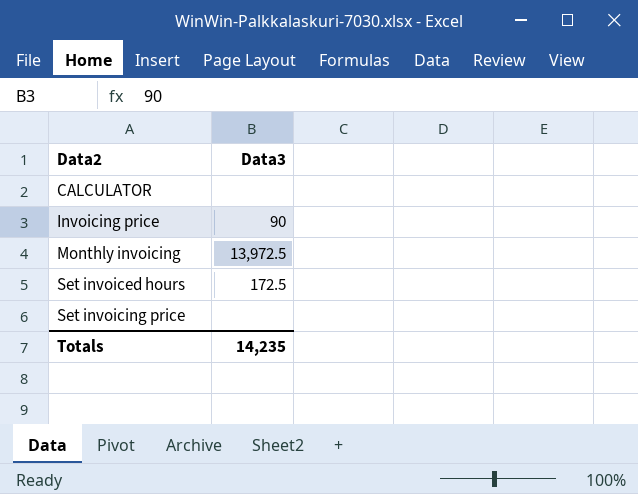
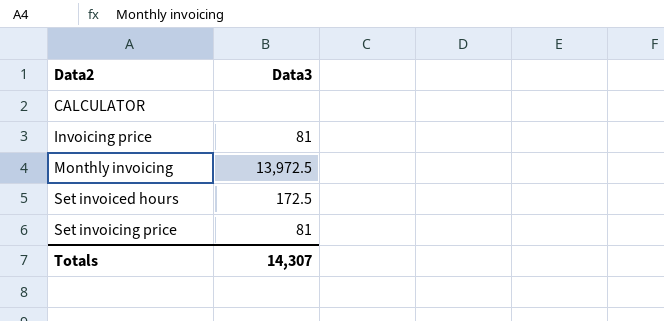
Invoicing price | Data3: 90 -> 81
Set invoicing price | Data3: none -> 81
Totals | Data3: 14,235 -> 14,307

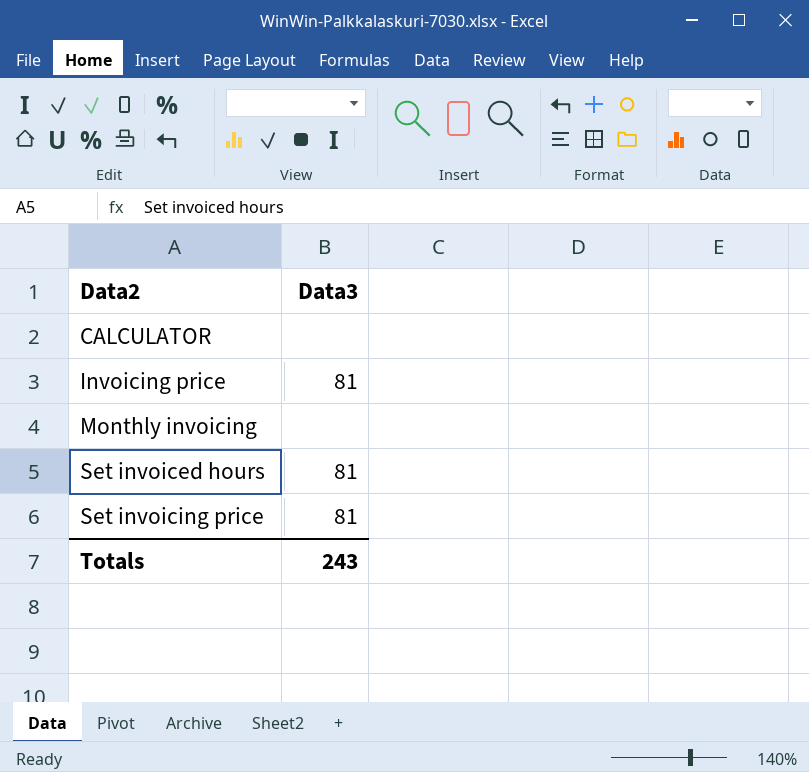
Monthly invoicing | Data3: 13,972.5 -> none
Set invoiced hours | Data3: 172.5 -> 81
Totals | Data3: 14,307 -> 243

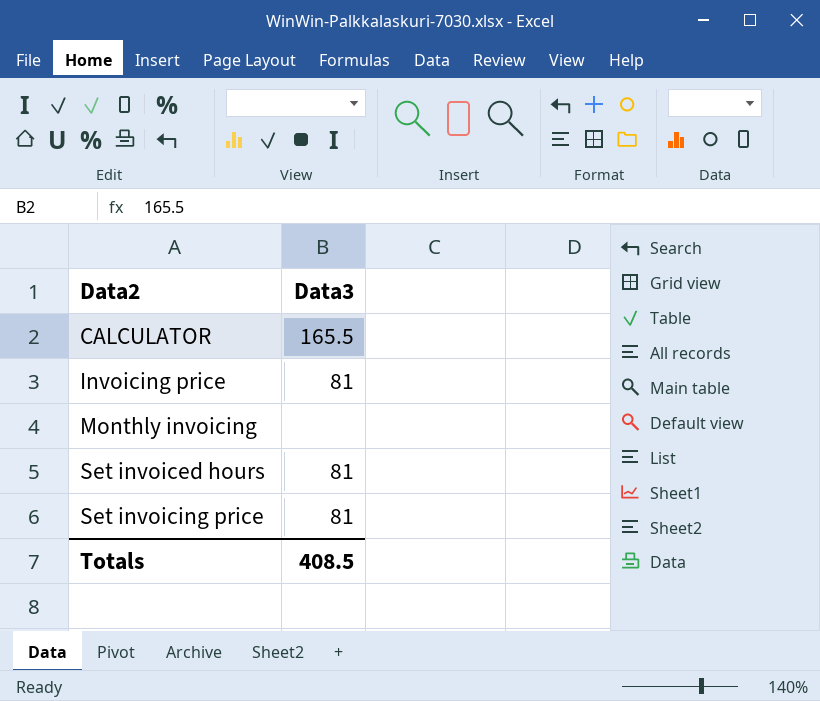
CALCULATOR | Data3: none -> 165.5
Totals | Data3: 243 -> 408.5

